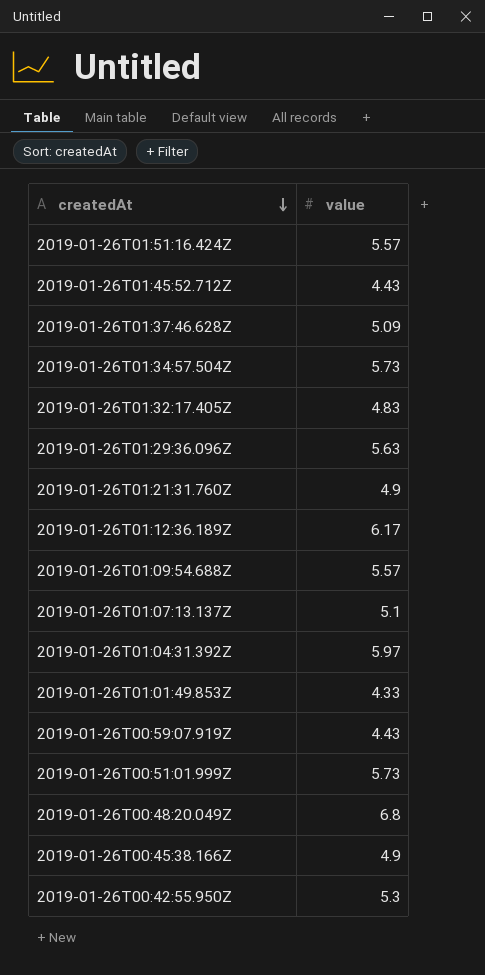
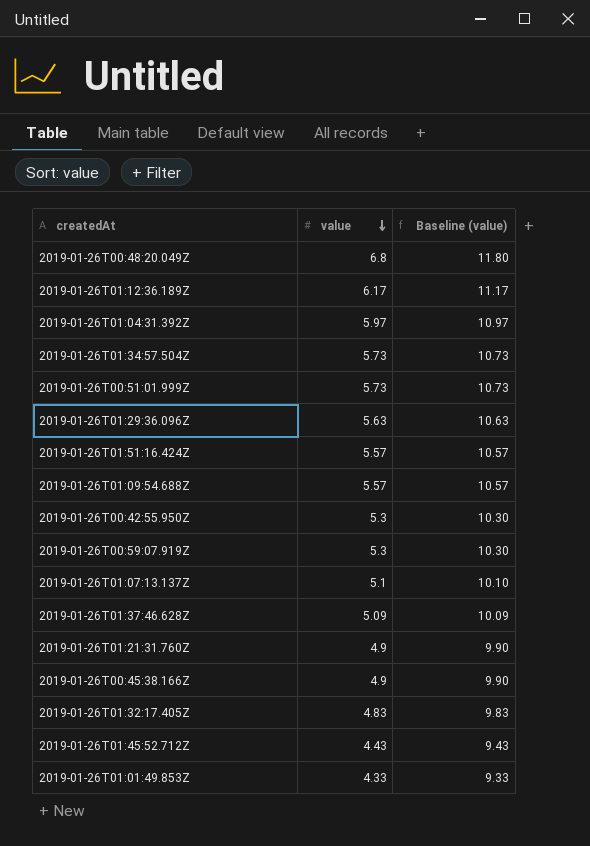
row order: createdAt descending -> value descending
column Baseline (value) | formula: none -> [value] + 5
2019-01-26T00:59:07.919Z | value: 4.43 -> 5.3

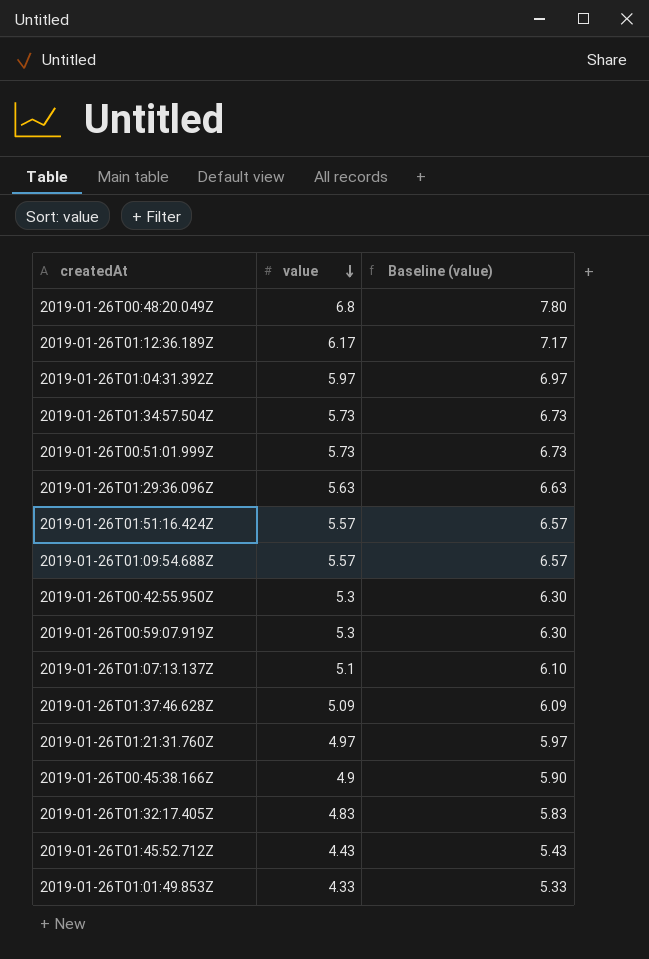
column Baseline (value) | formula: [value] + 5 -> [value] + 1
2019-01-26T01:21:31.760Z | value: 4.9 -> 4.97

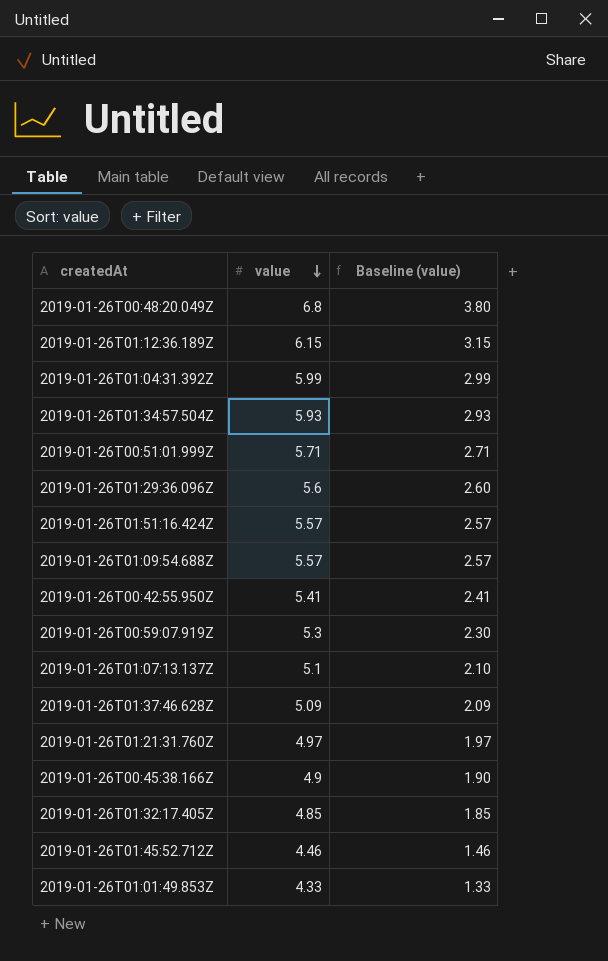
column Baseline (value) | formula: [value] + 1 -> [value] - 3
2019-01-26T01:12:36.189Z | value: 6.17 -> 6.15
2019-01-26T01:04:31.392Z | value: 5.97 -> 5.99
2019-01-26T01:34:57.504Z | value: 5.73 -> 5.93
2019-01-26T00:51:01.999Z | value: 5.73 -> 5.71
2019-01-26T01:29:36.096Z | value: 5.63 -> 5.6
2019-01-26T00:42:55.950Z | value: 5.3 -> 5.41
2019-01-26T01:32:17.405Z | value: 4.83 -> 4.85
2019-01-26T01:45:52.712Z | value: 4.43 -> 4.46

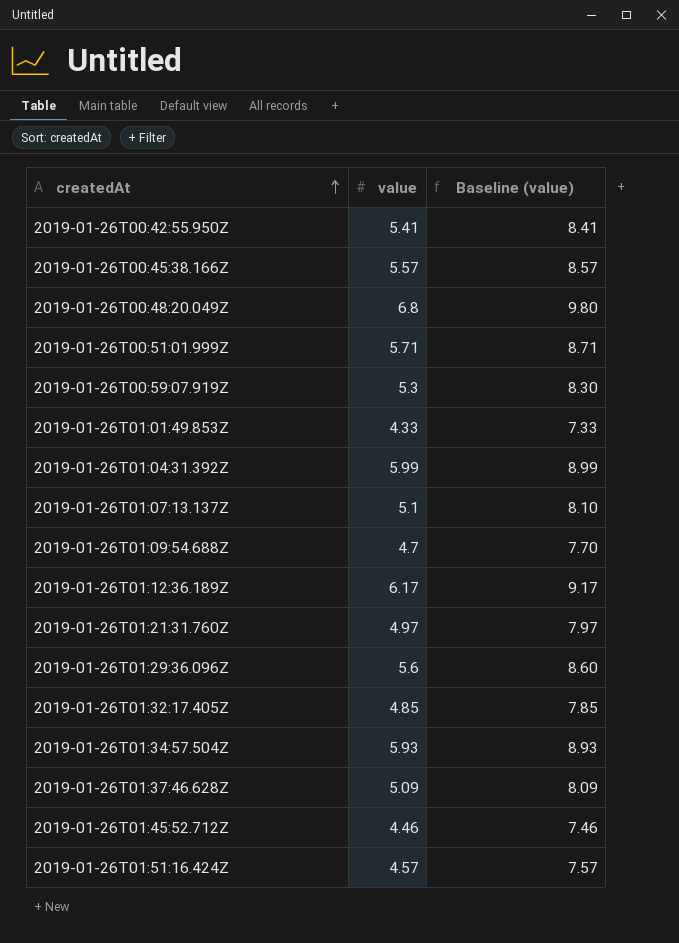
row order: value descending -> createdAt ascending
column Baseline (value) | formula: [value] - 3 -> [value] + 3
2019-01-26T00:45:38.166Z | value: 4.9 -> 5.57
2019-01-26T01:09:54.688Z | value: 5.57 -> 4.7
2019-01-26T01:12:36.189Z | value: 6.15 -> 6.17
2019-01-26T01:51:16.424Z | value: 5.57 -> 4.57

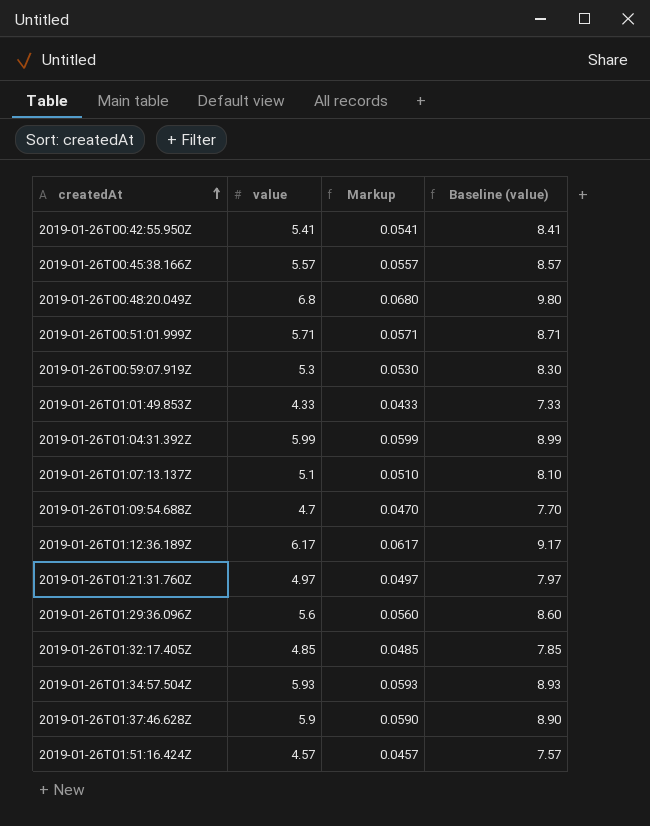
column Markup | formula: none -> [value] * 0.01
row 2019-01-26T01:45:52.712Z: 4.46 | 7.46 -> none
2019-01-26T01:37:46.628Z | value: 5.09 -> 5.9
2019-01-26T01:37:46.628Z | Baseline (value): 8.09 -> 8.90

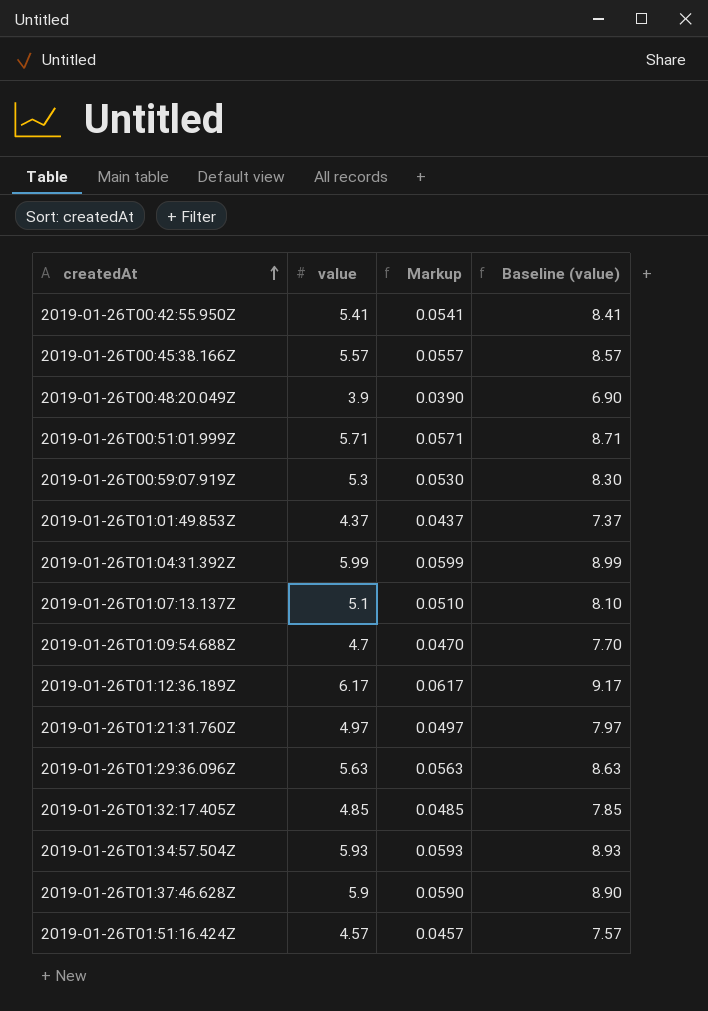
2019-01-26T00:48:20.049Z | value: 6.8 -> 3.9
2019-01-26T00:48:20.049Z | Markup: 0.0680 -> 0.0390
2019-01-26T00:48:20.049Z | Baseline (value): 9.80 -> 6.90
2019-01-26T01:01:49.853Z | value: 4.33 -> 4.37
2019-01-26T01:01:49.853Z | Markup: 0.0433 -> 0.0437
2019-01-26T01:01:49.853Z | Baseline (value): 7.33 -> 7.37
2019-01-26T01:29:36.096Z | value: 5.6 -> 5.63
2019-01-26T01:29:36.096Z | Markup: 0.0560 -> 0.0563
2019-01-26T01:29:36.096Z | Baseline (value): 8.60 -> 8.63

